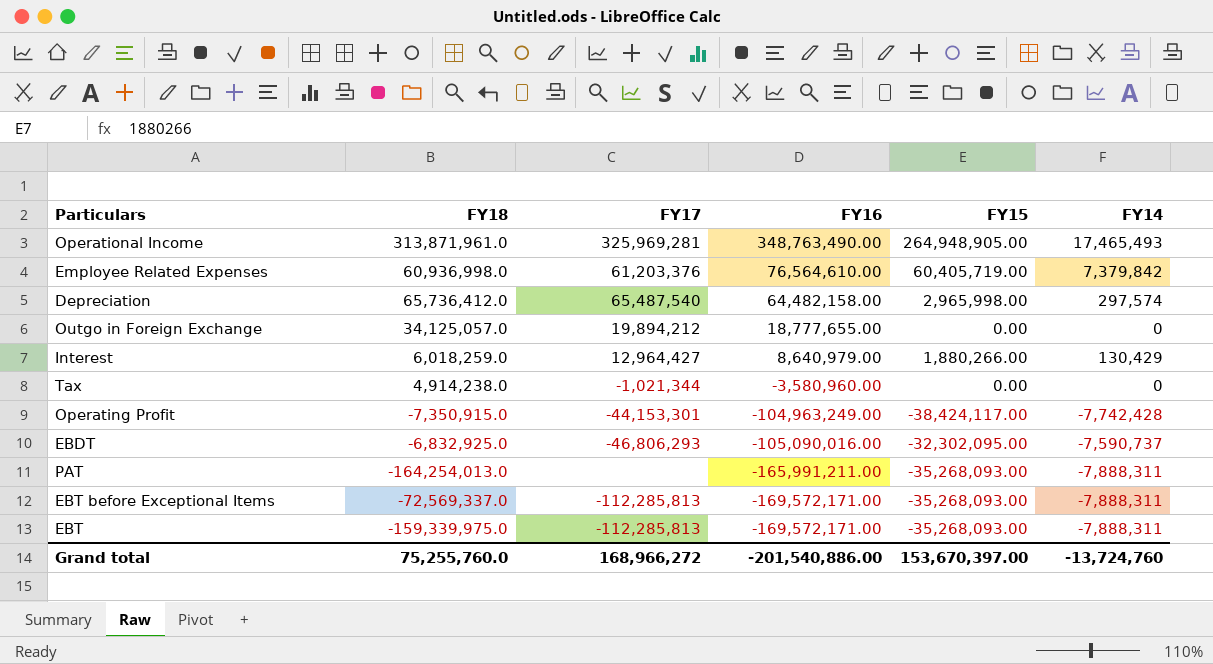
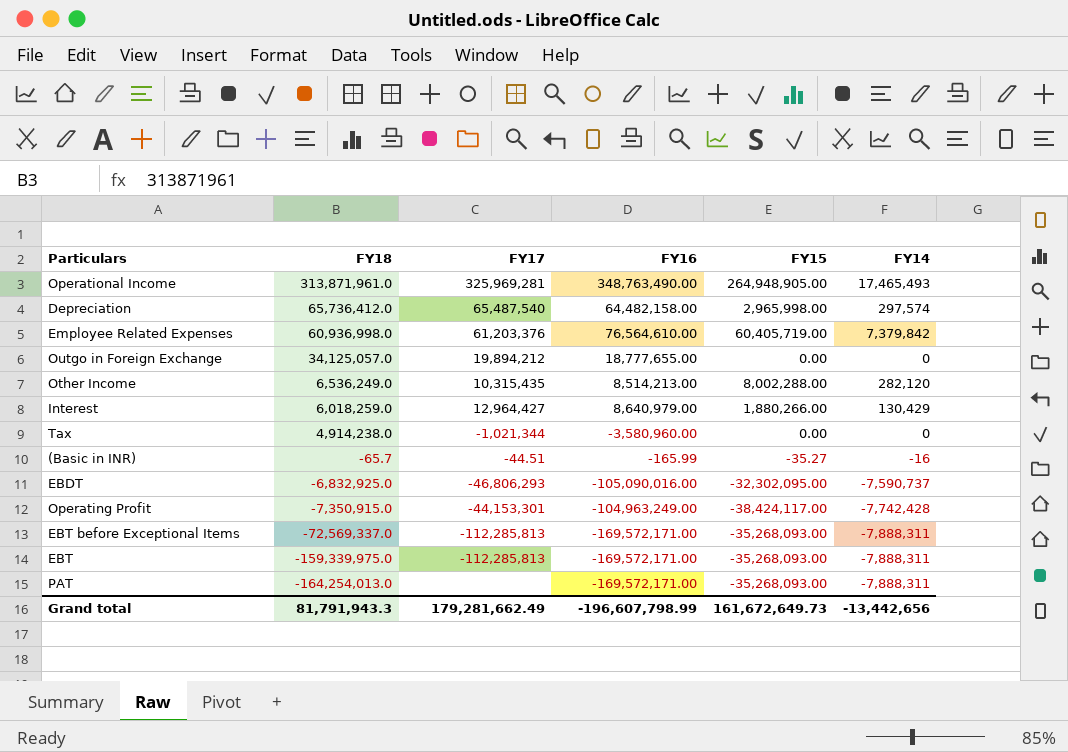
row order: FY16 descending -> FY18 descending
row Other Income: none -> 6,536,249.0 | 10,315,435 | 8,514,213.00 | 8,002,288.00 | 282,120
row (Basic in INR): none -> -65.7 | -44.51 | -165.99 | -35.27 | -16
PAT | FY16: -165,991,211.00 -> -169,572,171.00
Grand total | FY18: 75,255,760.0 -> 81,791,943.3
Grand total | FY17: 168,966,272 -> 179,281,662.49
Grand total | FY16: -201,540,886.00 -> -196,607,798.99
Grand total | FY15: 153,670,397.00 -> 161,672,649.73
Grand total | FY14: -13,724,760 -> -13,442,656

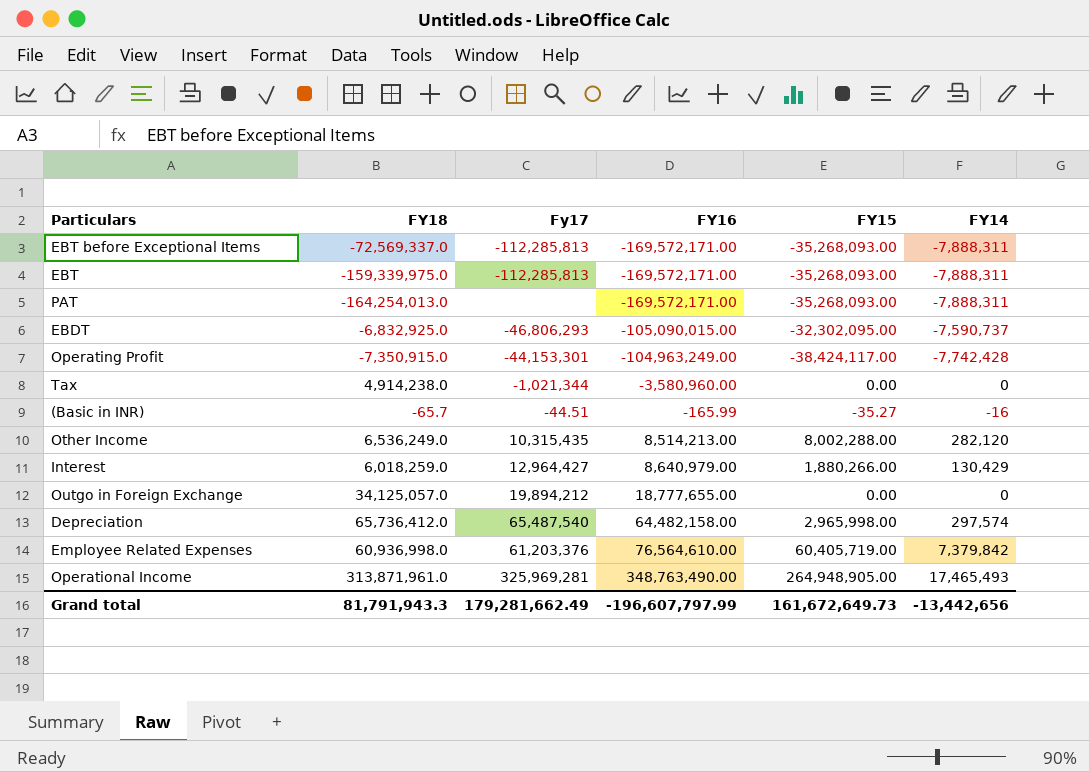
row order: FY18 descending -> FY16 ascending
column name: FY17 -> Fy17
EBDT | FY16: -105,090,016.00 -> -105,090,015.00
Grand total | FY16: -196,607,798.99 -> -196,607,797.99

